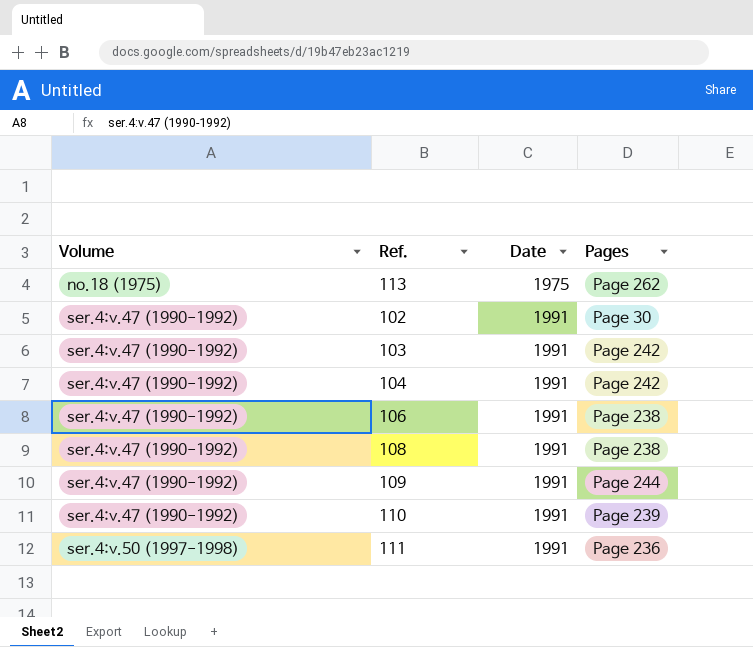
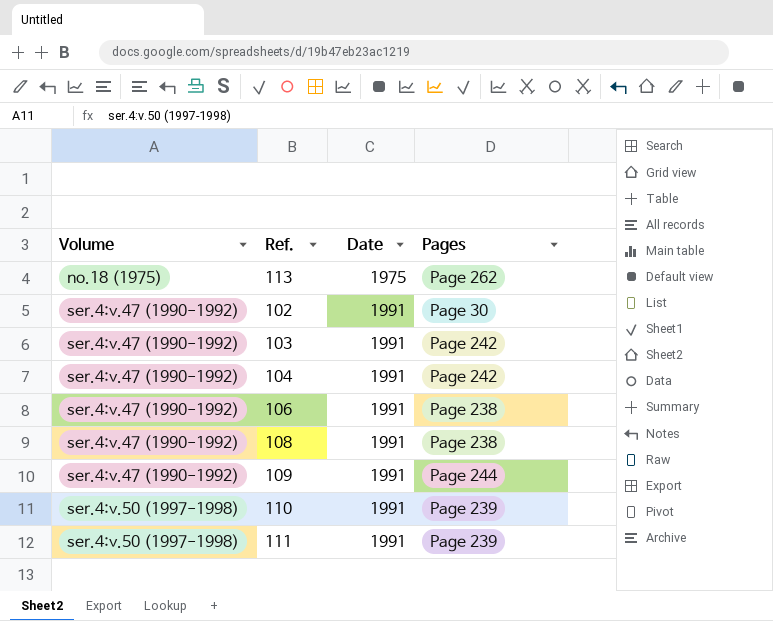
110 | Volume: ser.4:v.47 (1990-1992) -> ser.4:v.50 (1997-1998)
111 | Pages: Page 236 -> Page 239

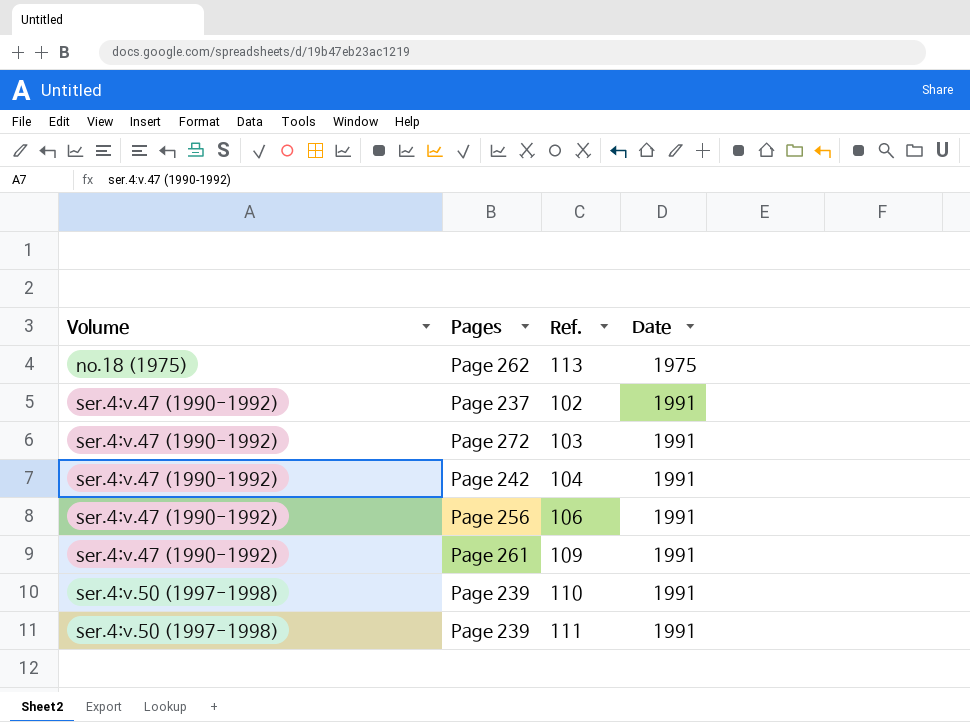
column Pages | position: 4 -> 2
row 108: ser.4:v.47 (1990-1992) | 1991 | Page 238 -> none
102 | Pages: Page 30 -> Page 237
103 | Pages: Page 242 -> Page 272
106 | Pages: Page 238 -> Page 256
109 | Pages: Page 244 -> Page 261

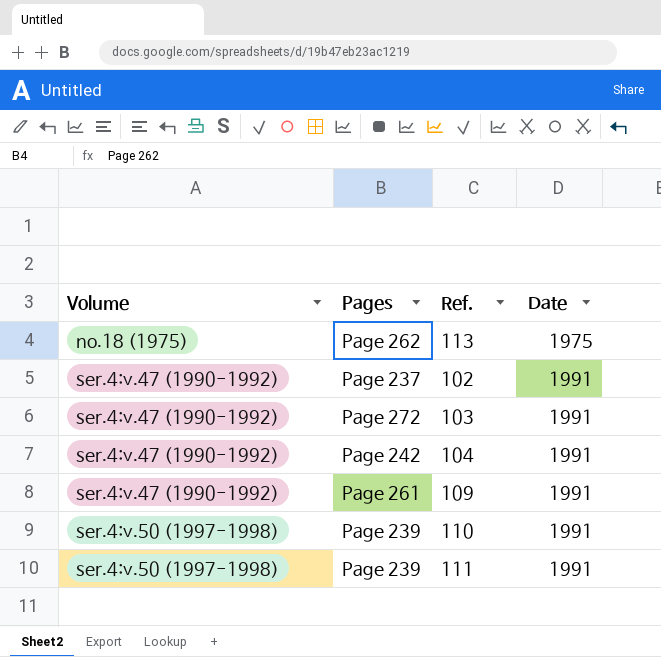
row 106: ser.4:v.47 (1990-1992) | Page 256 | 1991 -> none

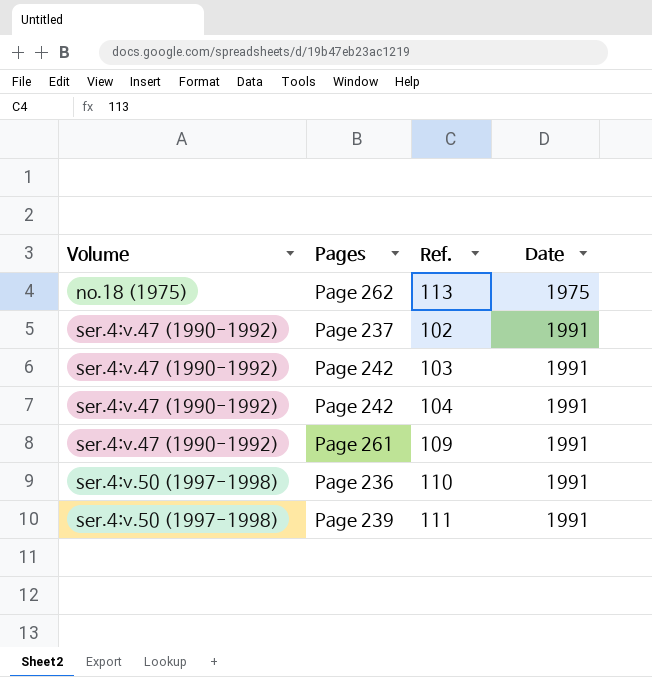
103 | Pages: Page 272 -> Page 242
110 | Pages: Page 239 -> Page 236

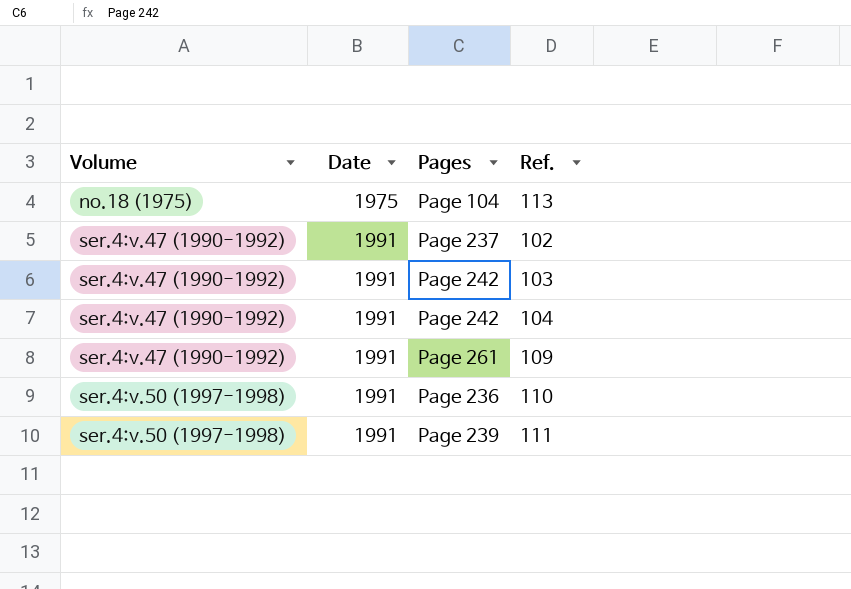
column Date | position: 4 -> 2
113 | Pages: Page 262 -> Page 104

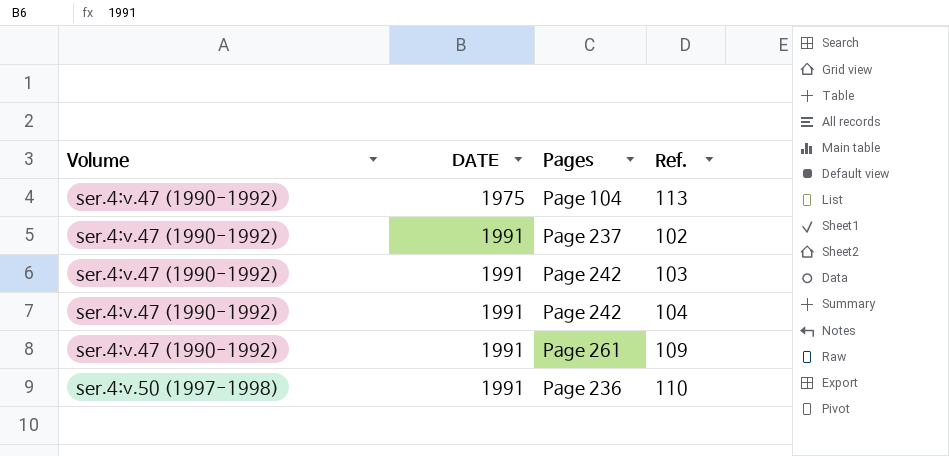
column name: Date -> DATE
row 111: ser.4:v.50 (1997-1998) | 1991 | Page 239 -> none
113 | Volume: no.18 (1975) -> ser.4:v.47 (1990-1992)

